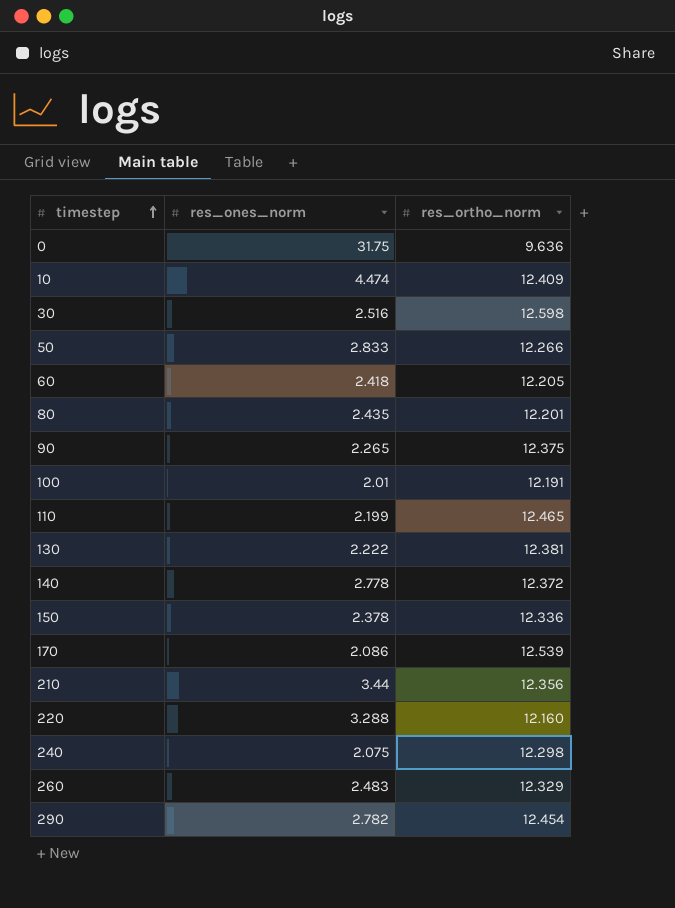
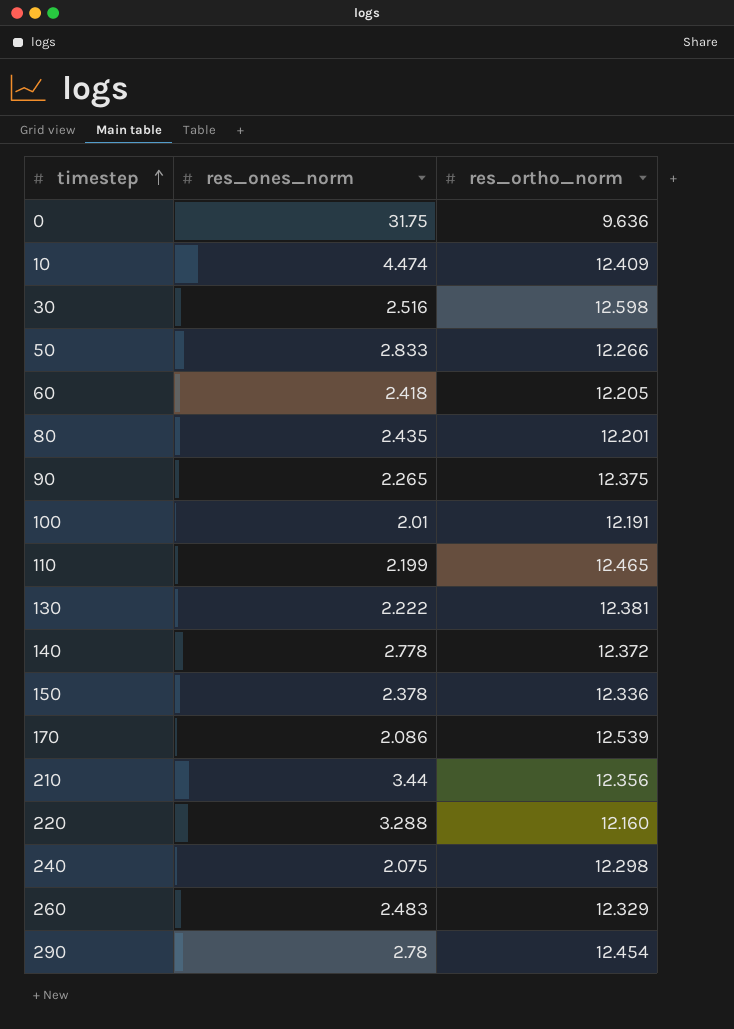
290 | res_ones_norm: 2.782 -> 2.78

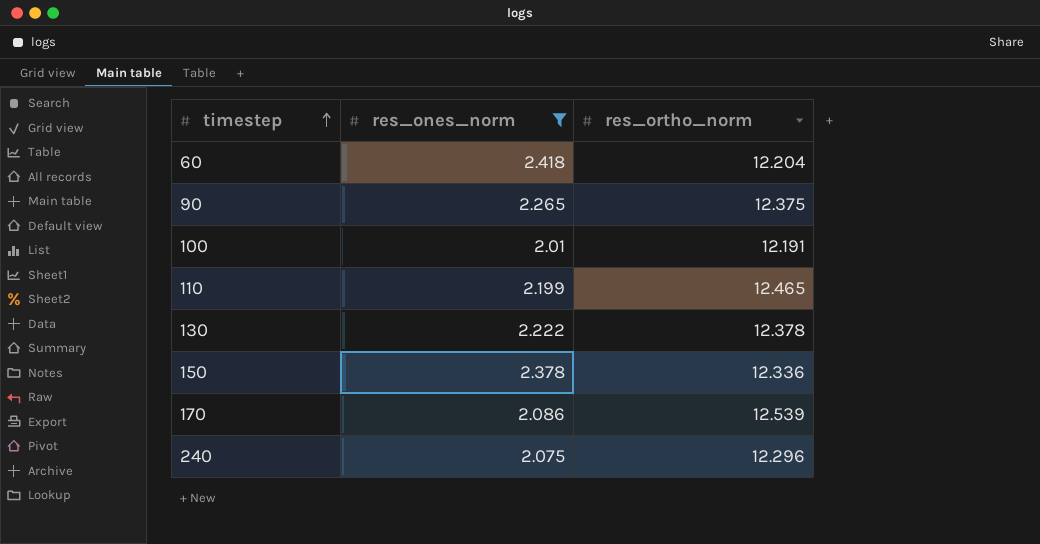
filter: none -> res_ones_norm <= 2.418
60 | res_ortho_norm: 12.205 -> 12.204
130 | res_ortho_norm: 12.381 -> 12.378
240 | res_ortho_norm: 12.298 -> 12.296

